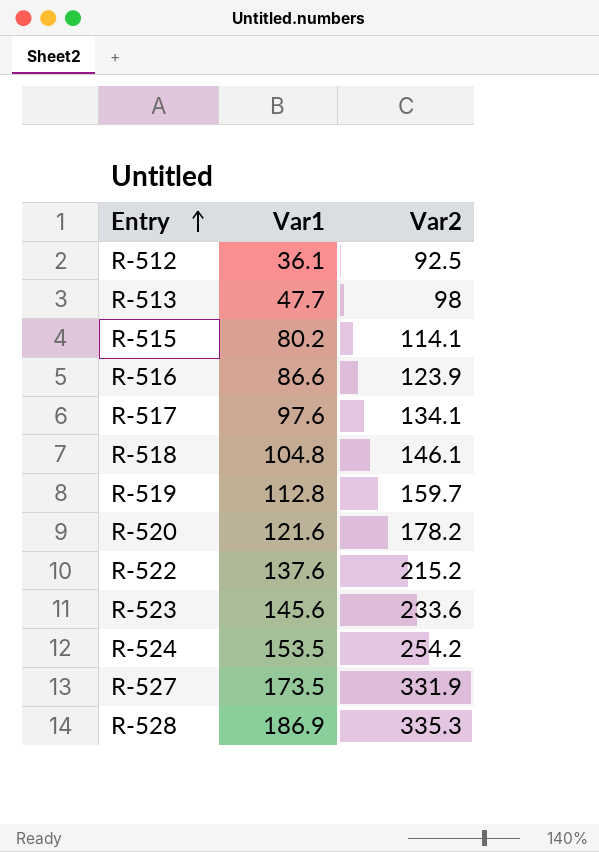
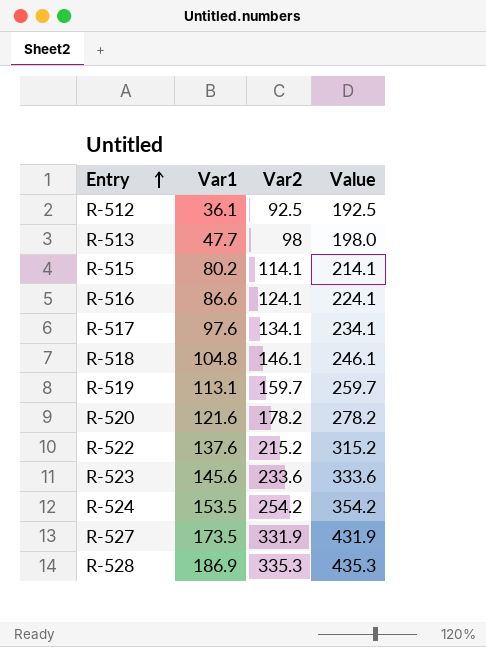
column Value | formula: none -> [Var2] + 100
R-516 | Var2: 123.9 -> 124.1
R-519 | Var1: 112.8 -> 113.1

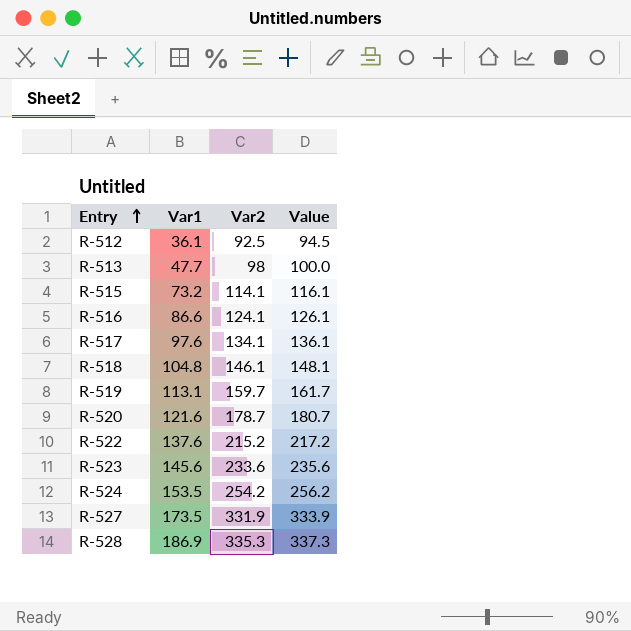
column Value | formula: [Var2] + 100 -> [Var2] + 2
R-515 | Var1: 80.2 -> 73.2
R-520 | Var2: 178.2 -> 178.7

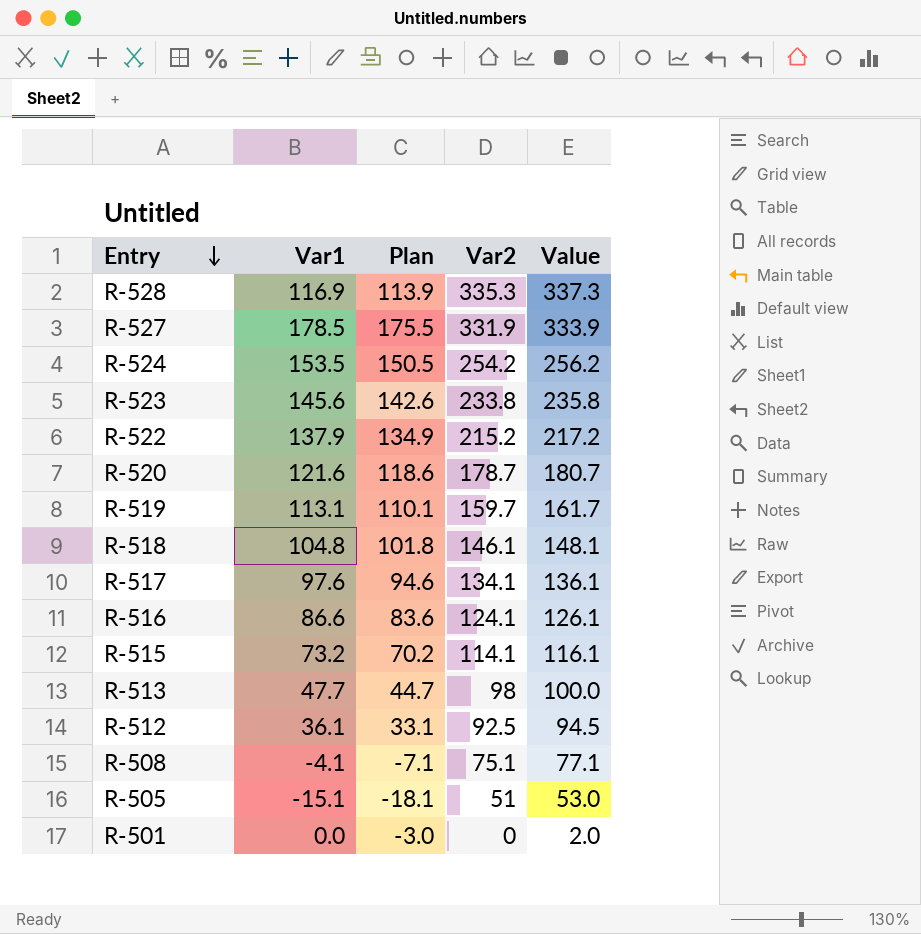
row order: Entry ascending -> Entry descending
column Plan | formula: none -> [Var1] - 3
R-528 | Var1: 186.9 -> 116.9
R-527 | Var1: 173.5 -> 178.5
R-523 | Var2: 233.6 -> 233.8
R-523 | Value: 235.6 -> 235.8
R-522 | Var1: 137.6 -> 137.9
row R-508: none -> -4.1 | -7.1 | 75.1 | 77.1
row R-505: none -> -15.1 | -18.1 | 51 | 53.0
row R-501: none -> 0.0 | -3.0 | 0 | 2.0

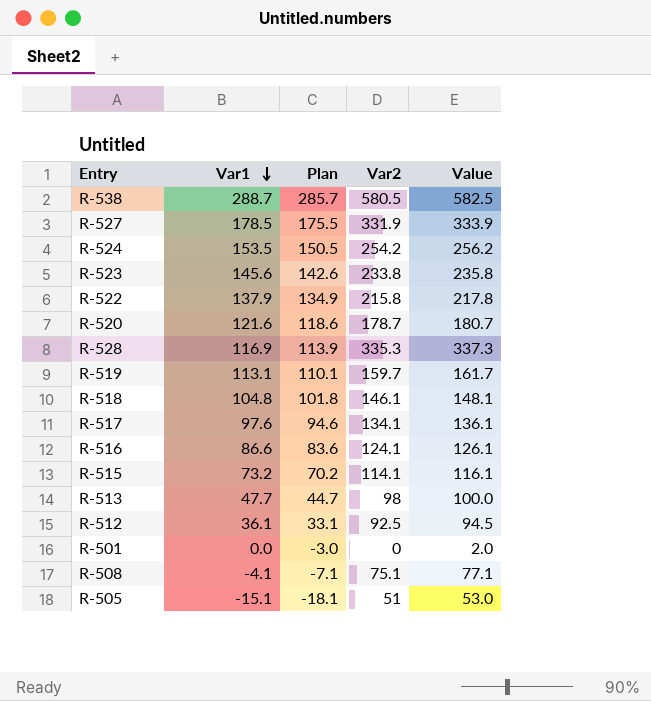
row order: Entry descending -> Var1 descending
row R-538: none -> 288.7 | 285.7 | 580.5 | 582.5
R-522 | Var2: 215.2 -> 215.8
R-522 | Value: 217.2 -> 217.8

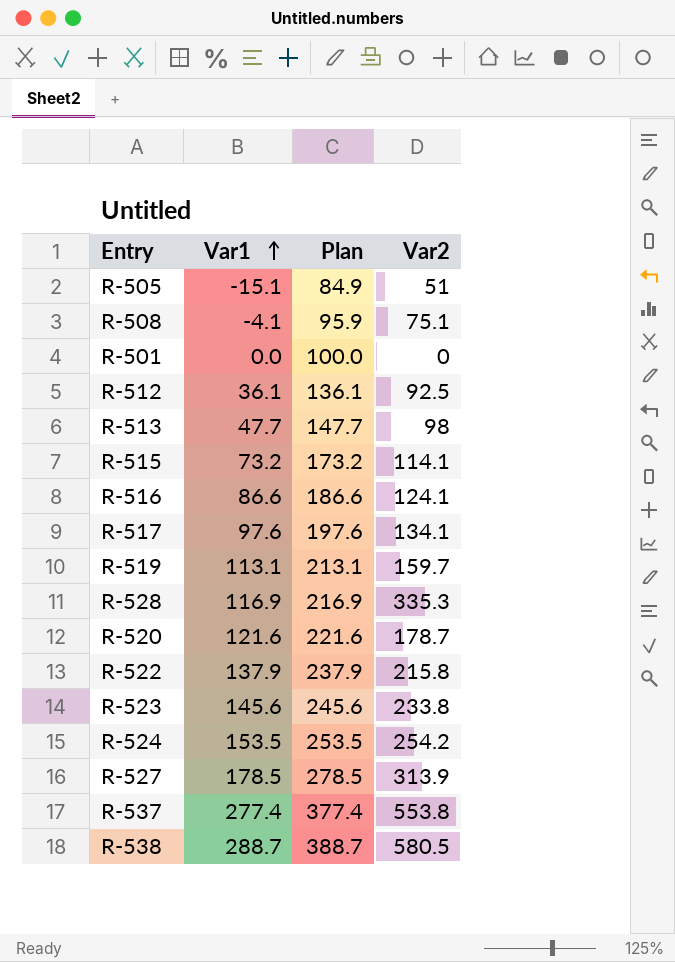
row order: Var1 descending -> Var1 ascending
column Value | formula: [Var2] + 2 -> none
column Plan | formula: [Var1] - 3 -> [Var1] + 100
row R-518: 104.8 | 101.8 | 146.1 | 148.1 -> none
R-527 | Var2: 331.9 -> 313.9
row R-537: none -> 277.4 | 377.4 | 553.8

